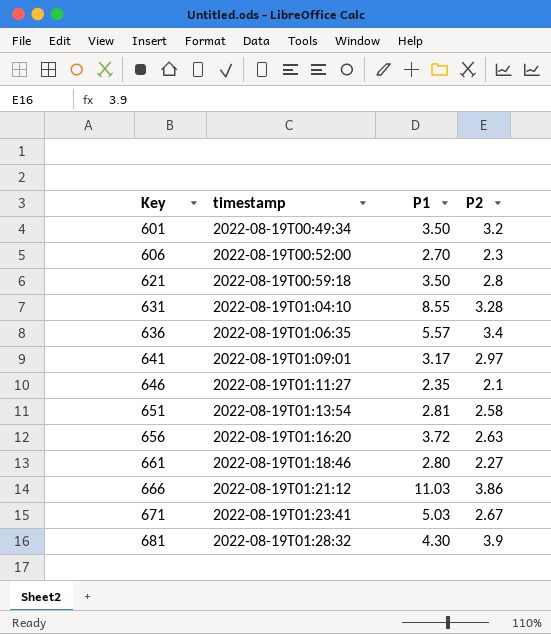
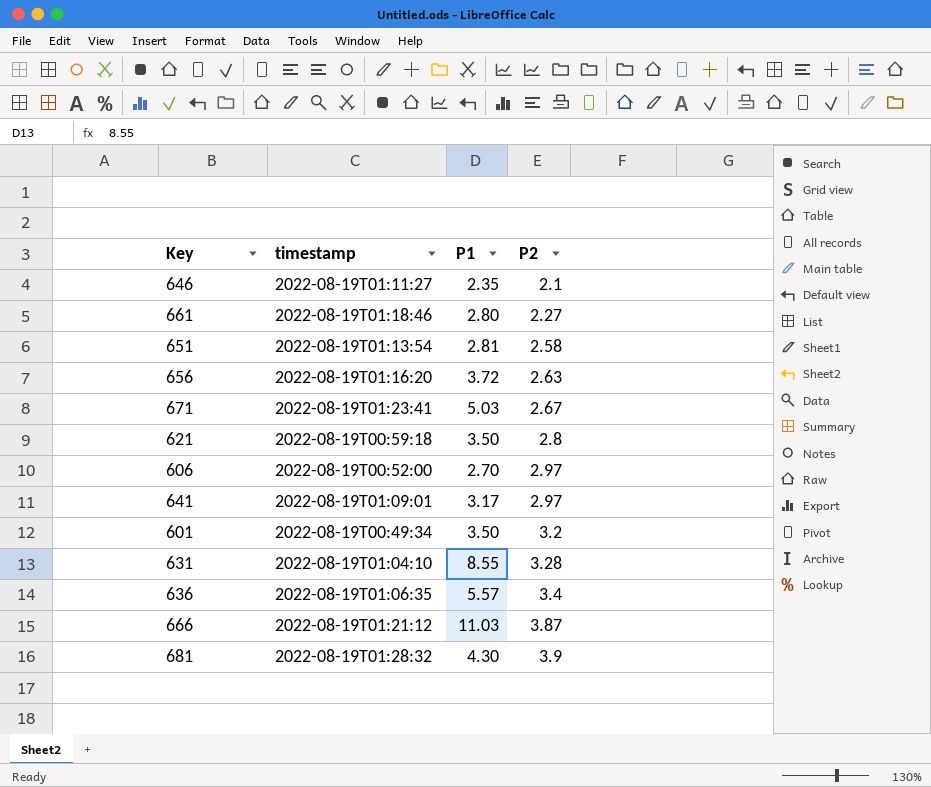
row order: Key ascending -> P2 ascending
606 | P2: 2.3 -> 2.97
666 | P2: 3.86 -> 3.87

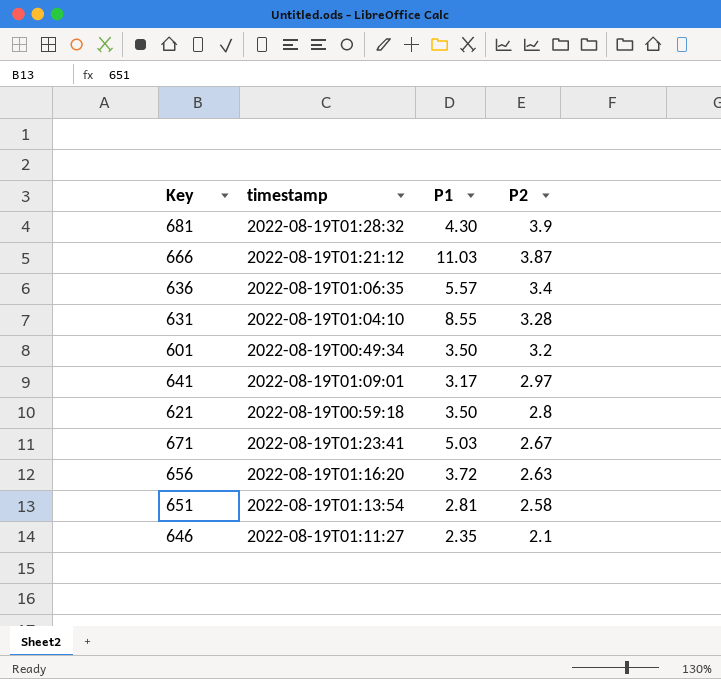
row order: P2 ascending -> P2 descending
row 661: 2022-08-19T01:18:46 | 2.80 | 2.27 -> none
row 606: 2022-08-19T00:52:00 | 2.70 | 2.97 -> none

